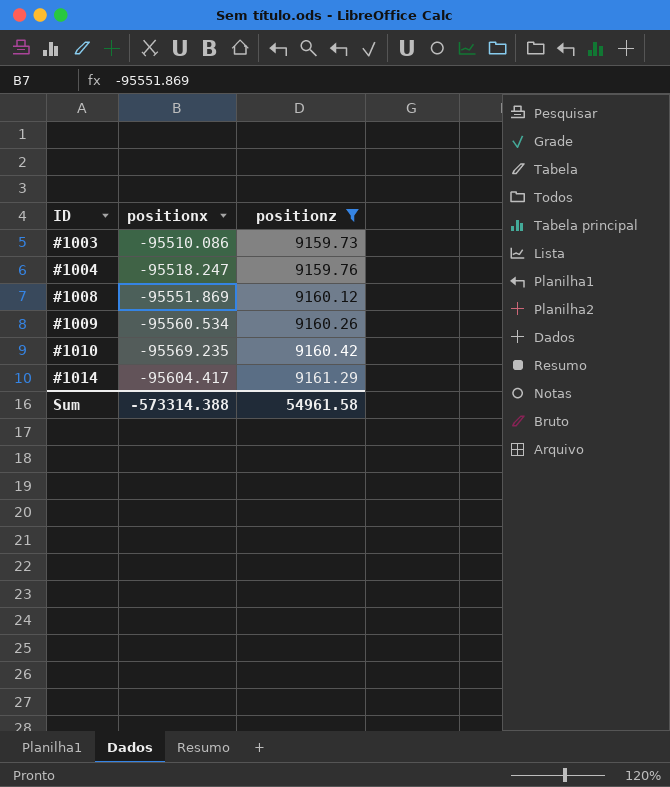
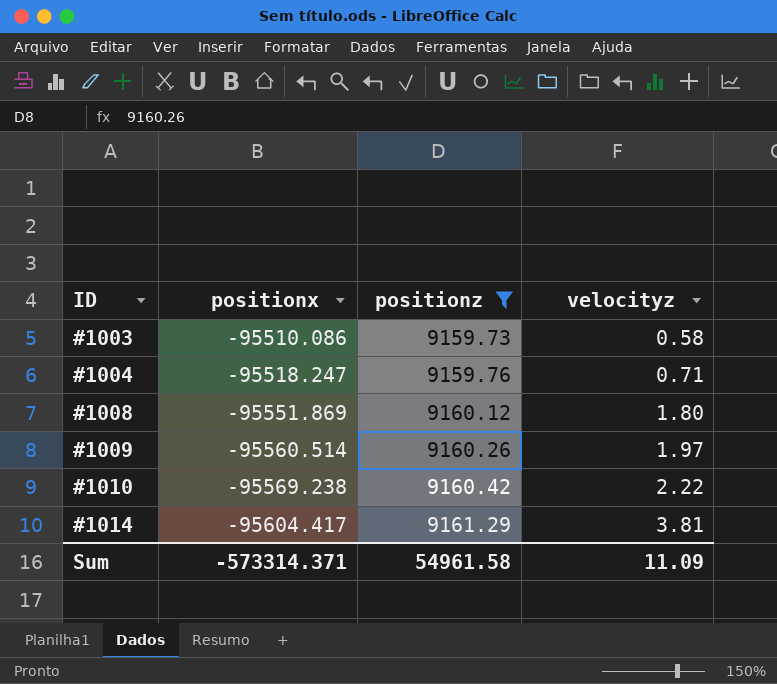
column velocityz | position: none -> 4
#1009 | positionx: -95560.534 -> -95560.514
#1010 | positionx: -95569.235 -> -95569.238
Sum | positionx: -573314.388 -> -573314.371

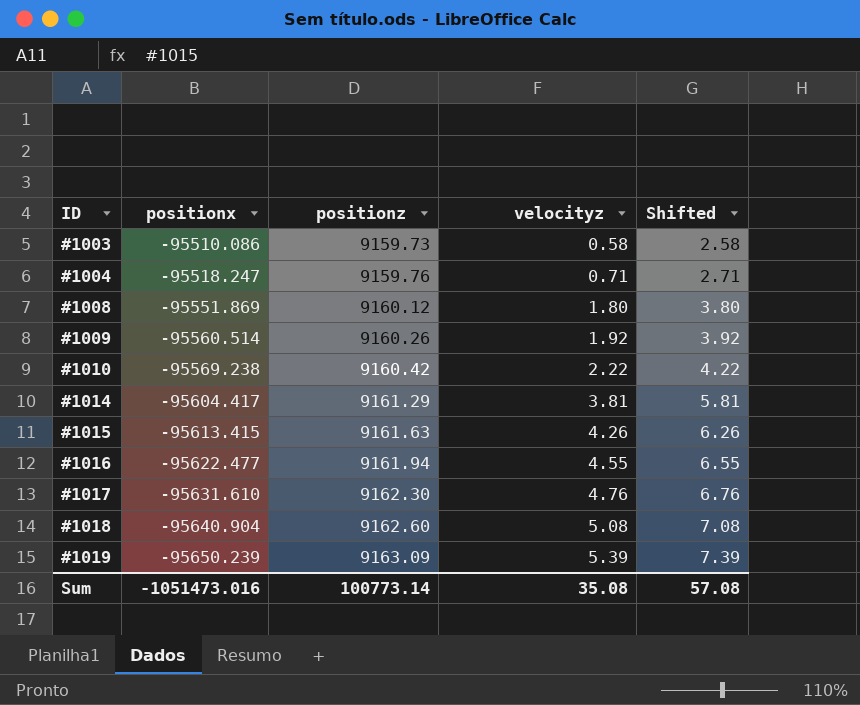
filter: positionz <= 9161.29 -> none
column Shifted | formula: none -> [velocityz] + 2
#1009 | velocityz: 1.97 -> 1.92
Sum | positionx: -573314.371 -> -1051473.016
Sum | positionz: 54961.58 -> 100773.14
Sum | velocityz: 11.09 -> 35.08

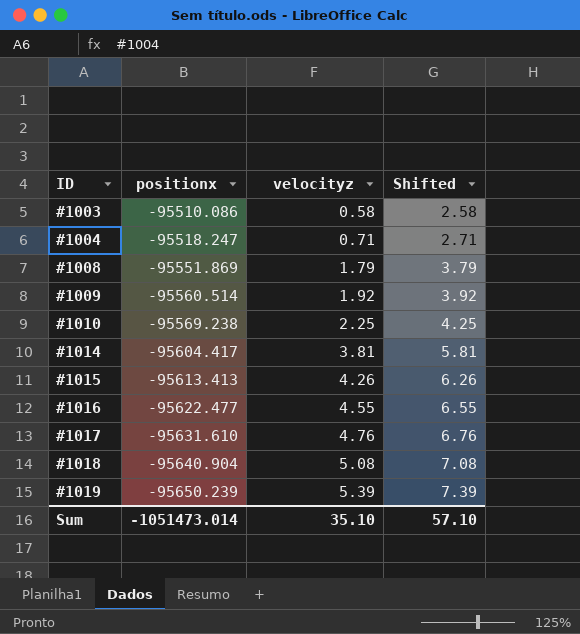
column positionz | position: 3 -> none
#1008 | velocityz: 1.80 -> 1.79
#1008 | Shifted: 3.80 -> 3.79
#1010 | velocityz: 2.22 -> 2.25
#1010 | Shifted: 4.22 -> 4.25
#1015 | positionx: -95613.415 -> -95613.413
Sum | positionx: -1051473.016 -> -1051473.014
Sum | velocityz: 35.08 -> 35.10
Sum | Shifted: 57.08 -> 57.10

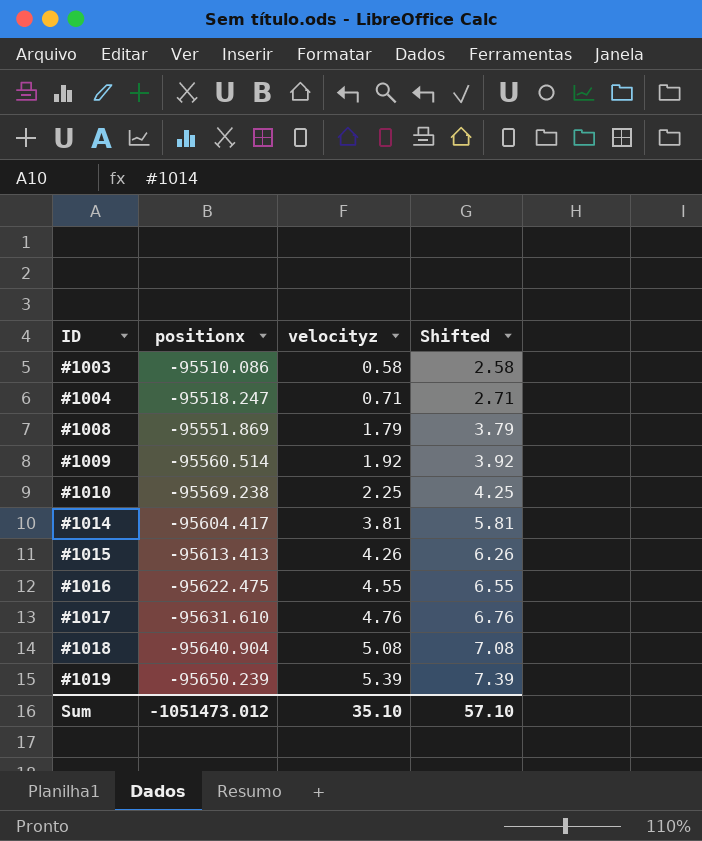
#1016 | positionx: -95622.477 -> -95622.475
Sum | positionx: -1051473.014 -> -1051473.012

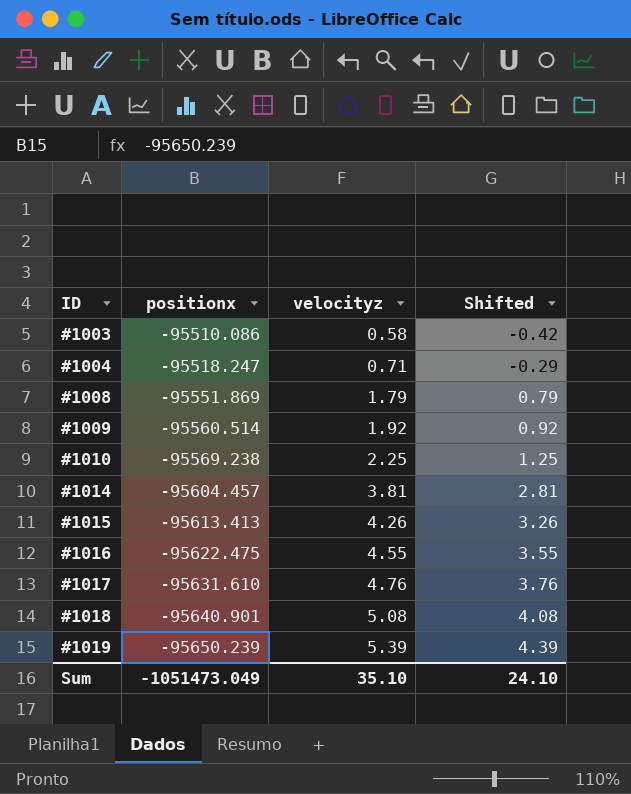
column Shifted | formula: [velocityz] + 2 -> [velocityz] - 1
#1014 | positionx: -95604.417 -> -95604.457
#1018 | positionx: -95640.904 -> -95640.901
Sum | positionx: -1051473.012 -> -1051473.049
Sum | Shifted: 57.10 -> 24.10

